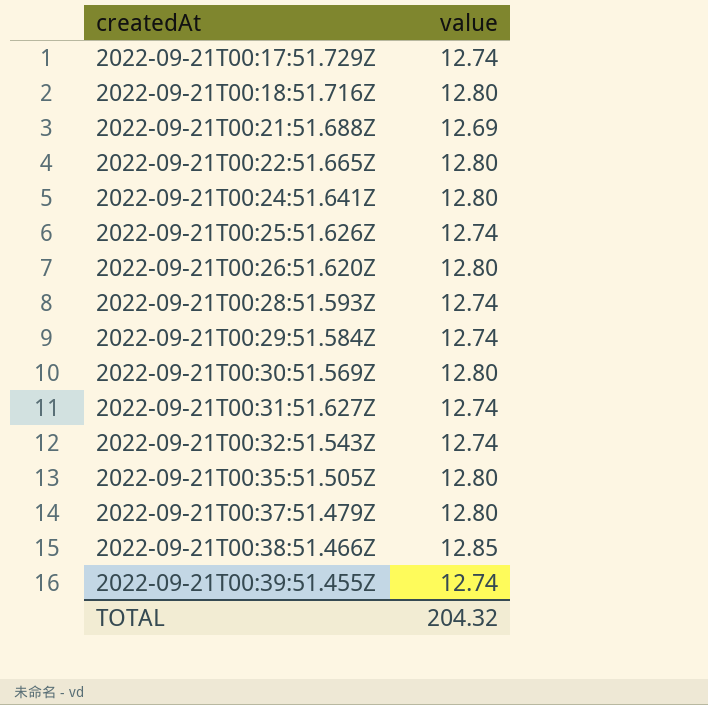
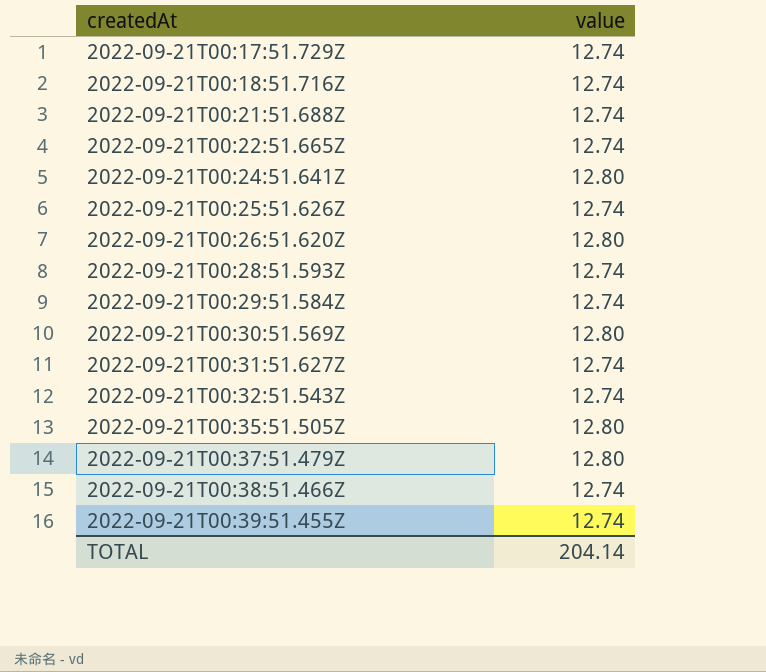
2022-09-21T00:18:51.716Z | value: 12.80 -> 12.74
2022-09-21T00:21:51.688Z | value: 12.69 -> 12.74
2022-09-21T00:22:51.665Z | value: 12.80 -> 12.74
2022-09-21T00:38:51.466Z | value: 12.85 -> 12.74
TOTAL | value: 204.32 -> 204.14

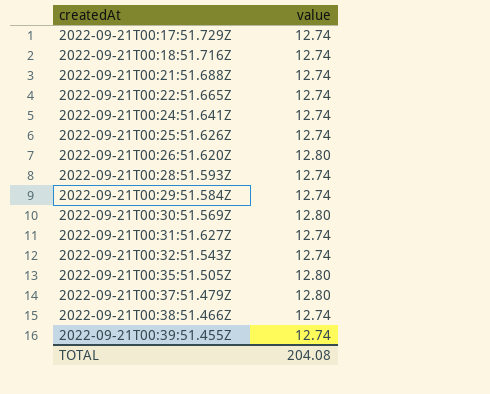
2022-09-21T00:24:51.641Z | value: 12.80 -> 12.74
TOTAL | value: 204.14 -> 204.08

